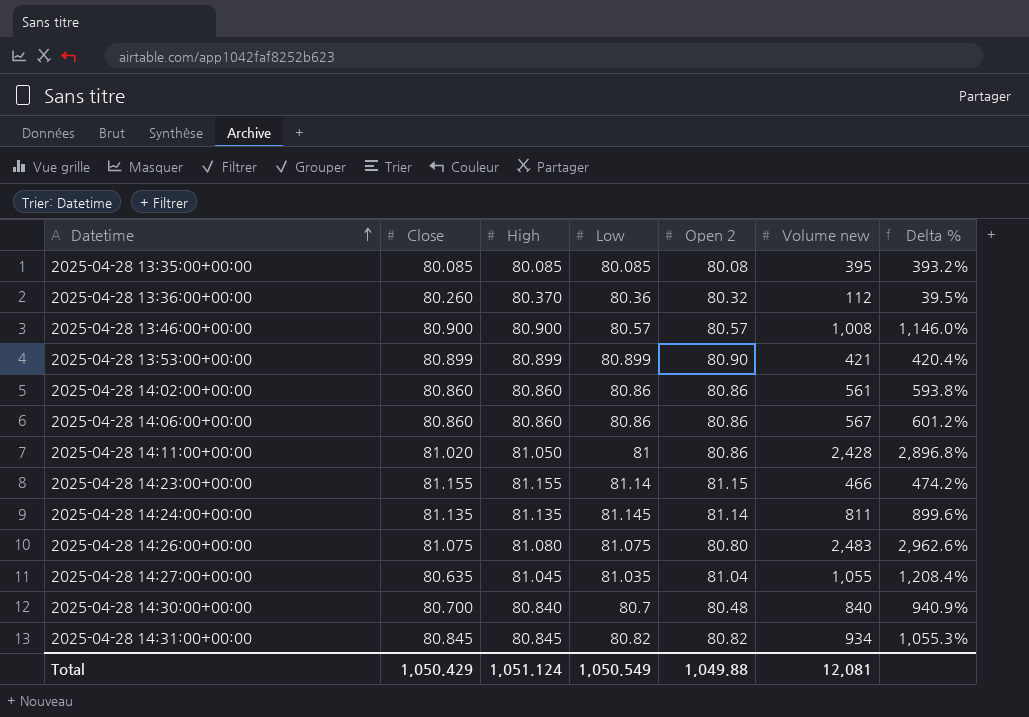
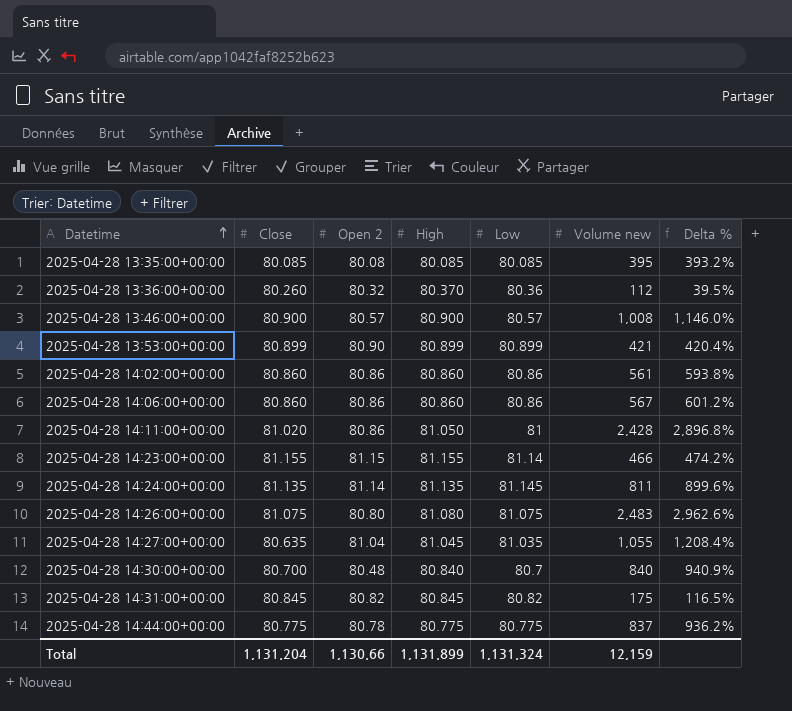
column Open 2 | position: 5 -> 3
2025-04-28 14:31:00+00:00 | Volume new: 934 -> 175
2025-04-28 14:31:00+00:00 | Delta %: 1,055.3% -> 116.5%
row 2025-04-28 14:44:00+00:00: none -> 80.775 | 80.78 | 80.775 | 80.775 | 837 | 936.2%
Total | Close: 1,050.429 -> 1,131.204
Total | Open 2: 1,049.88 -> 1,130.66
Total | High: 1,051.124 -> 1,131.899
Total | Low: 1,050.549 -> 1,131.324
Total | Volume new: 12,081 -> 12,159

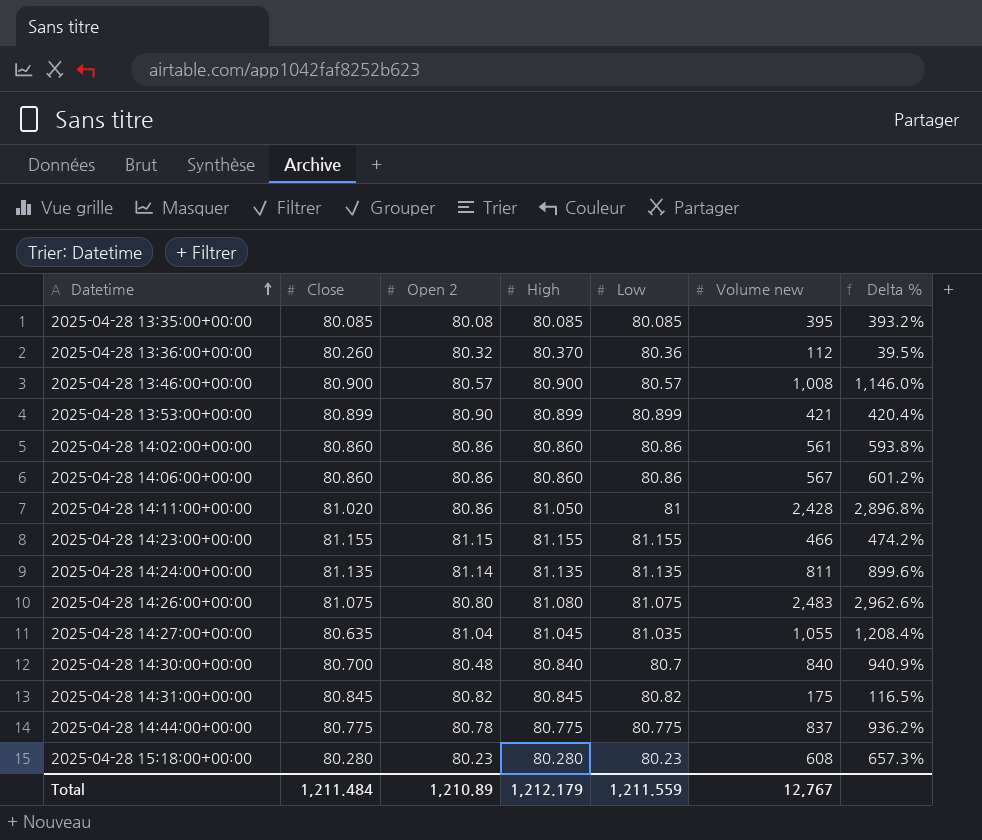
2025-04-28 14:23:00+00:00 | Low: 81.14 -> 81.155
2025-04-28 14:24:00+00:00 | Low: 81.145 -> 81.135
row 2025-04-28 15:18:00+00:00: none -> 80.280 | 80.23 | 80.280 | 80.23 | 608 | 657.3%
Total | Close: 1,131.204 -> 1,211.484
Total | Open 2: 1,130.66 -> 1,210.89
Total | High: 1,131.899 -> 1,212.179
Total | Low: 1,131.324 -> 1,211.559
Total | Volume new: 12,159 -> 12,767

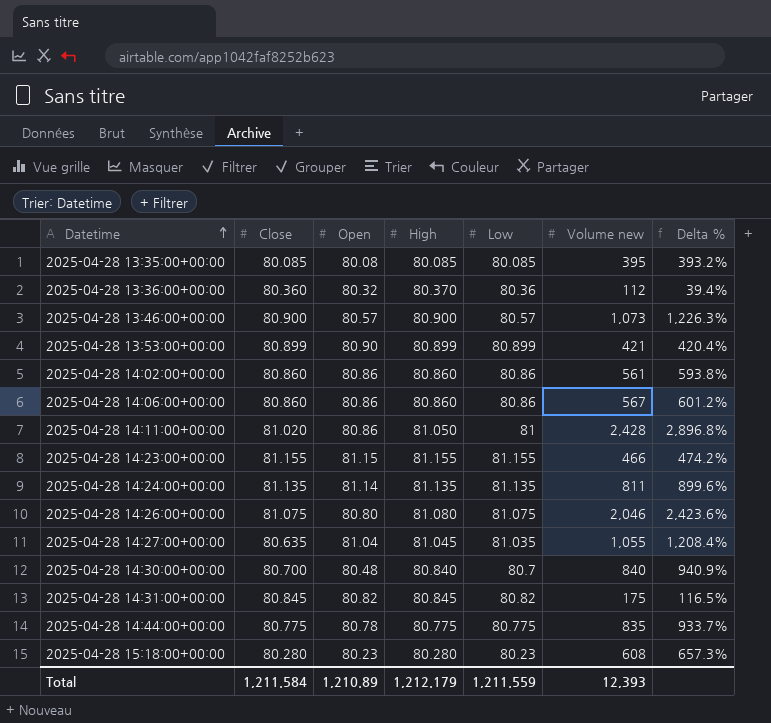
column name: Open 2 -> Open
2025-04-28 13:36:00+00:00 | Close: 80.260 -> 80.360
2025-04-28 13:36:00+00:00 | Delta %: 39.5% -> 39.4%
2025-04-28 13:46:00+00:00 | Volume new: 1,008 -> 1,073
2025-04-28 13:46:00+00:00 | Delta %: 1,146.0% -> 1,226.3%
2025-04-28 14:26:00+00:00 | Volume new: 2,483 -> 2,046
2025-04-28 14:26:00+00:00 | Delta %: 2,962.6% -> 2,423.6%
2025-04-28 14:44:00+00:00 | Volume new: 837 -> 835
2025-04-28 14:44:00+00:00 | Delta %: 936.2% -> 933.7%
Total | Close: 1,211.484 -> 1,211.584
Total | Volume new: 12,767 -> 12,393

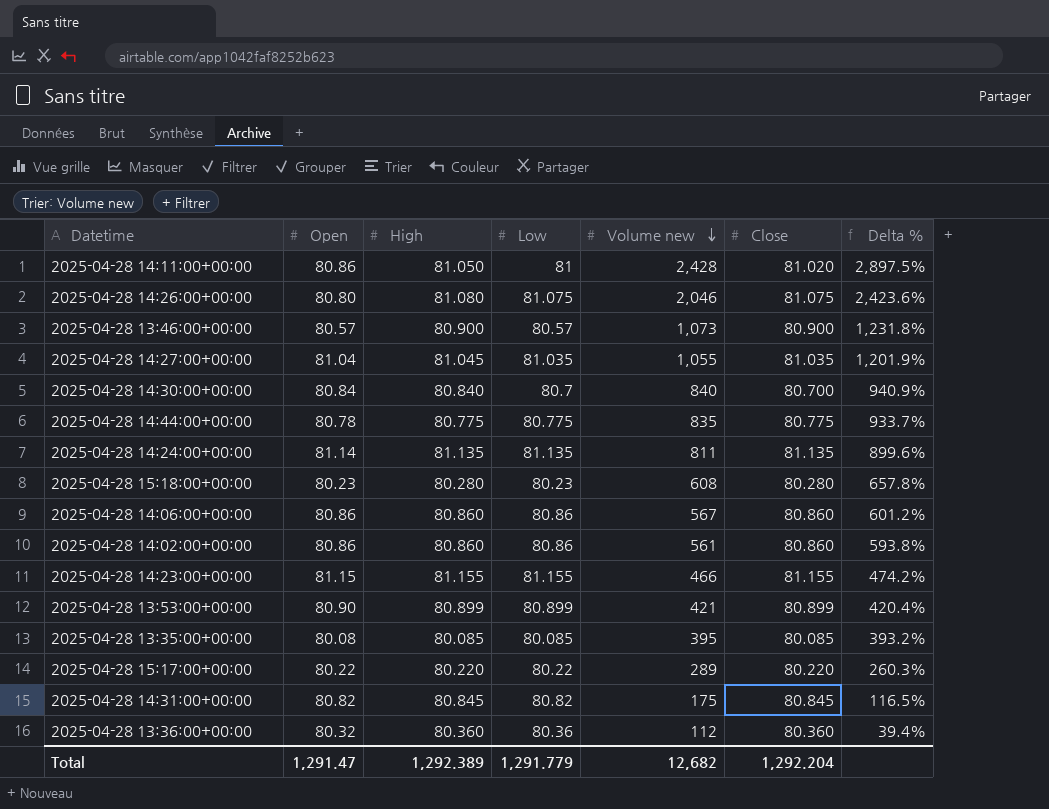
row order: Datetime ascending -> Volume new descending
column Close | position: 2 -> 6
column Delta % | formula: ([Volume new] - [Close]) / [Close] -> ([Volume new] - [Low]) / [Low]
2025-04-28 14:27:00+00:00 | Close: 80.635 -> 81.035
2025-04-28 14:30:00+00:00 | Open: 80.48 -> 80.84
row 2025-04-28 15:17:00+00:00: none -> 80.22 | 80.220 | 80.22 | 289 | 80.220 | 260.3%
2025-04-28 13:36:00+00:00 | High: 80.370 -> 80.360
Total | Open: 1,210.89 -> 1,291.47
Total | High: 1,212.179 -> 1,292.389
Total | Low: 1,211.559 -> 1,291.779
Total | Volume new: 12,393 -> 12,682
Total | Close: 1,211.584 -> 1,292.204

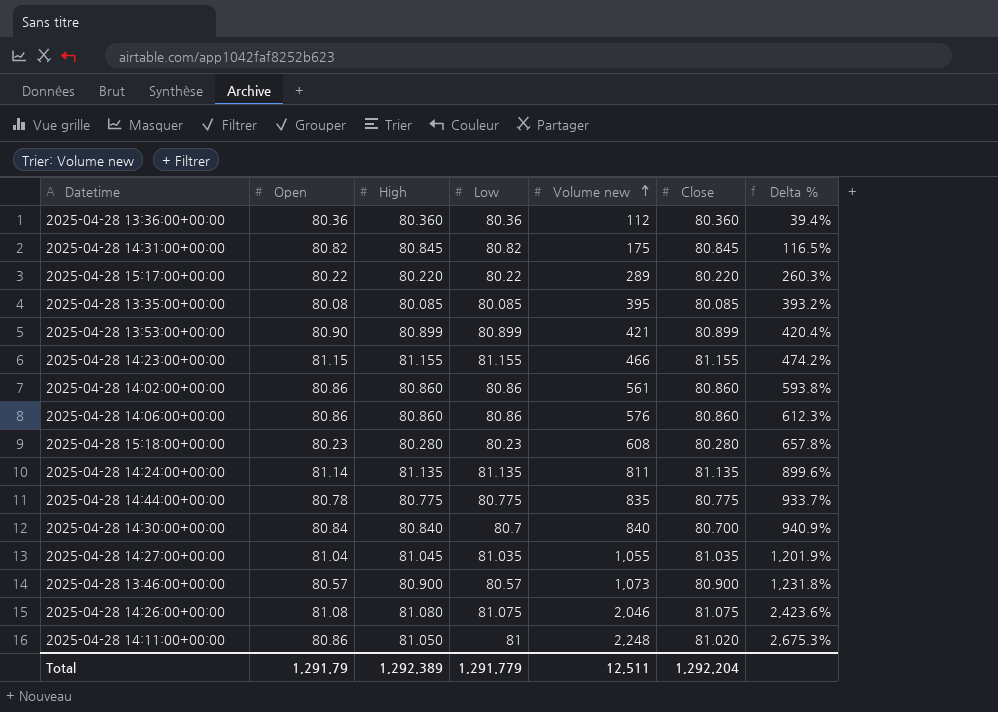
row order: Volume new descending -> Volume new ascending
2025-04-28 13:36:00+00:00 | Open: 80.32 -> 80.36
2025-04-28 14:06:00+00:00 | Volume new: 567 -> 576
2025-04-28 14:06:00+00:00 | Delta %: 601.2% -> 612.3%
2025-04-28 14:26:00+00:00 | Open: 80.80 -> 81.08
2025-04-28 14:11:00+00:00 | Volume new: 2,428 -> 2,248
2025-04-28 14:11:00+00:00 | Delta %: 2,897.5% -> 2,675.3%
Total | Open: 1,291.47 -> 1,291.79
Total | Volume new: 12,682 -> 12,511

